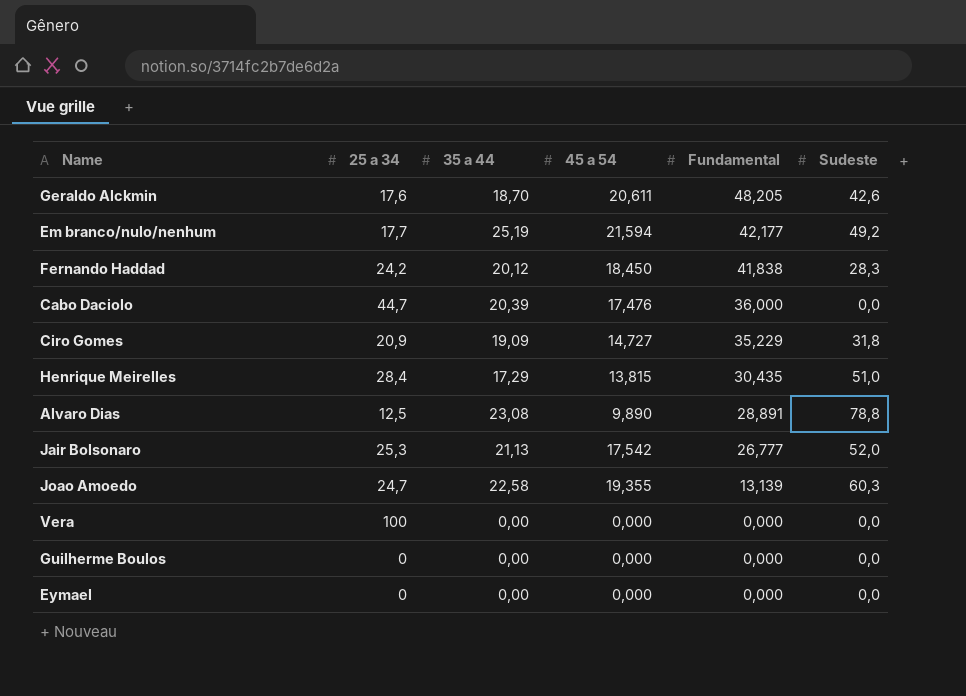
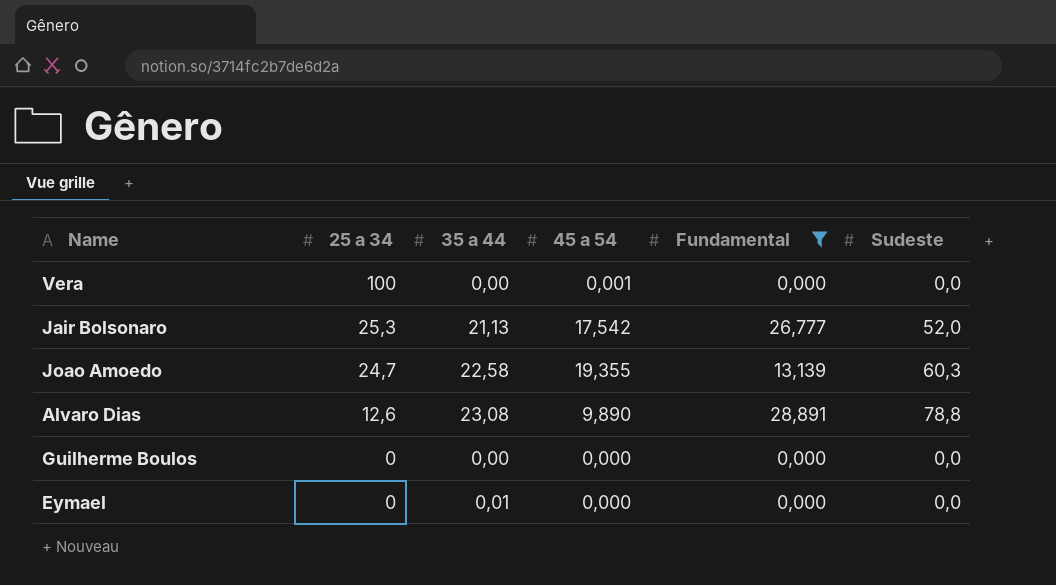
filter: none -> Fundamental <= 28,891
row order: Fundamental descending -> 25 a 34 descending
Vera | 45 a 54: 0,000 -> 0,001
Alvaro Dias | 25 a 34: 12,5 -> 12,6
Eymael | 35 a 44: 0,00 -> 0,01

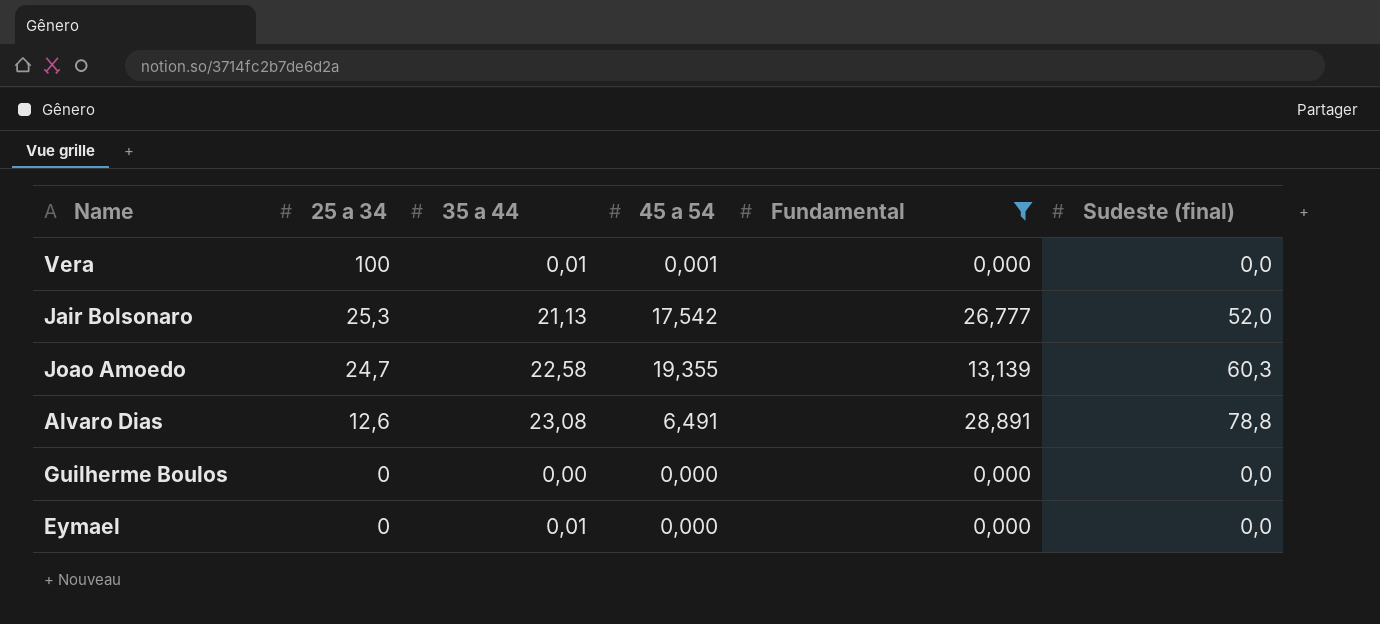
column name: Sudeste -> Sudeste (final)
Vera | 35 a 44: 0,00 -> 0,01
Alvaro Dias | 45 a 54: 9,890 -> 6,491

